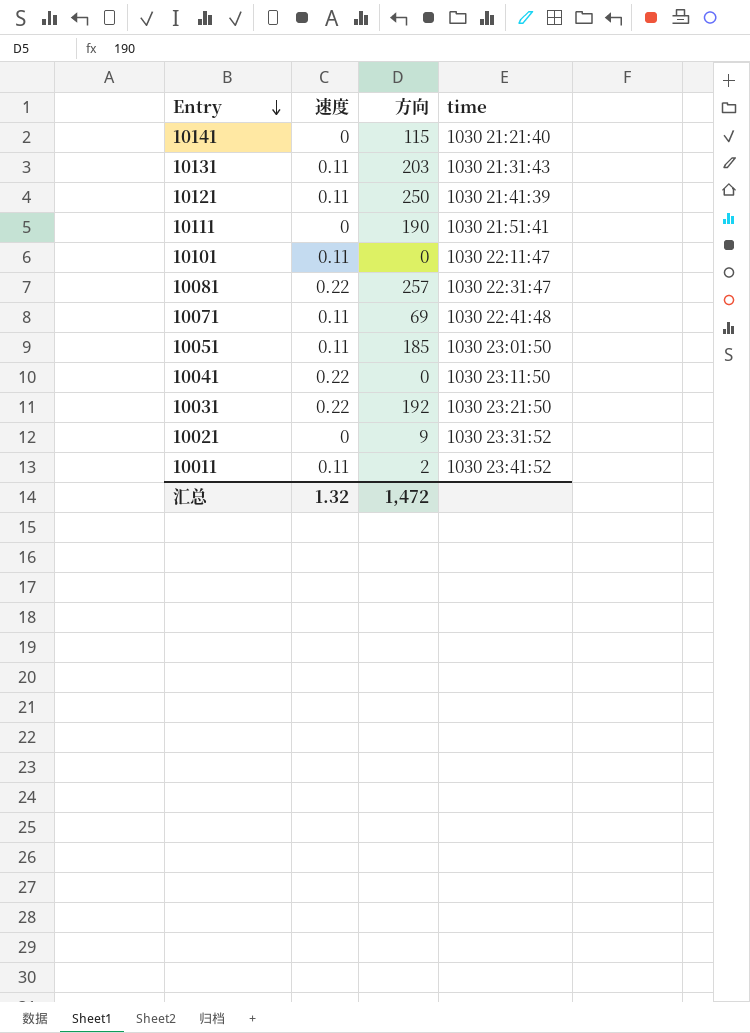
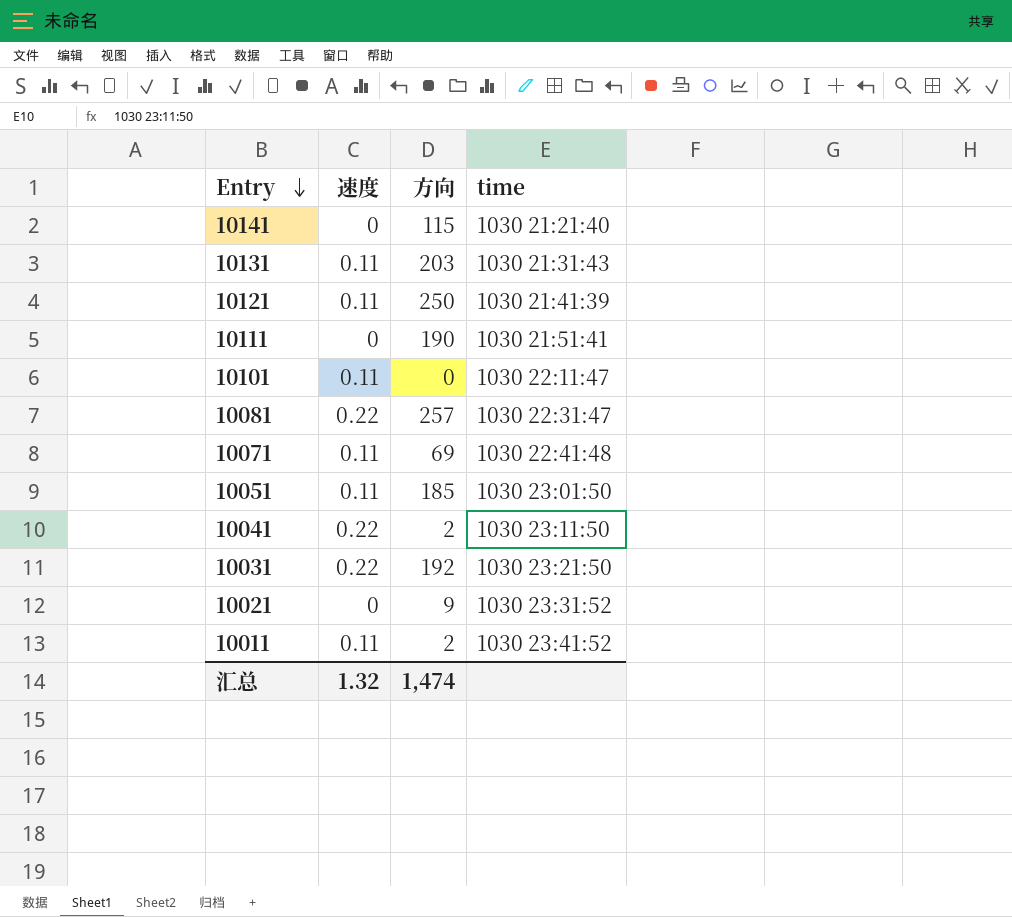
10041 | 方向: 0 -> 2
汇总 | 方向: 1,472 -> 1,474

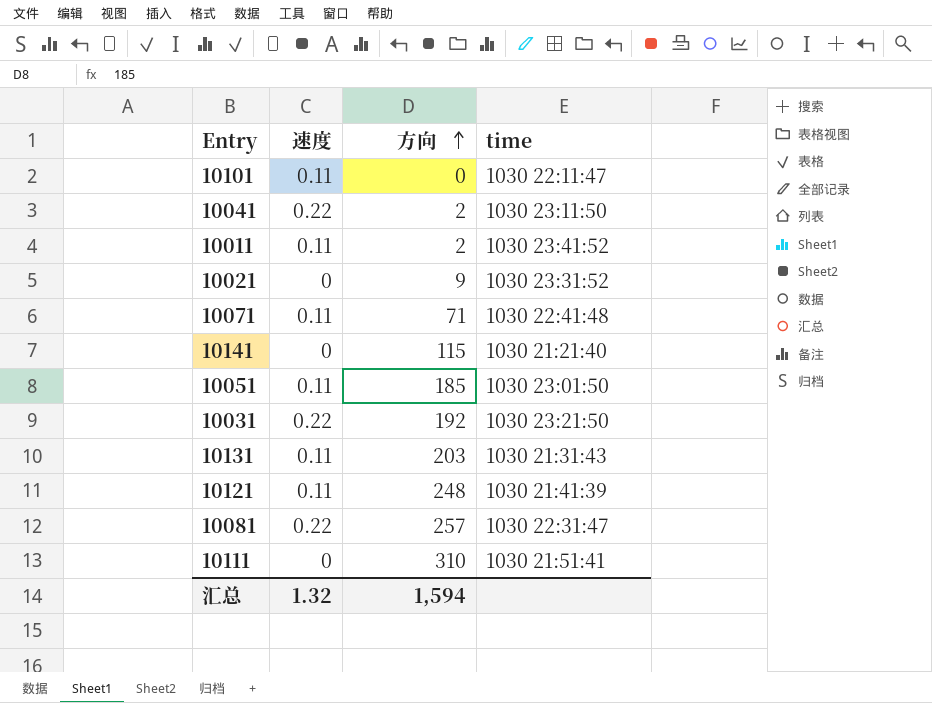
row order: Entry descending -> 方向 ascending
10071 | 方向: 69 -> 71
10121 | 方向: 250 -> 248
10111 | 方向: 190 -> 310
汇总 | 方向: 1,474 -> 1,594

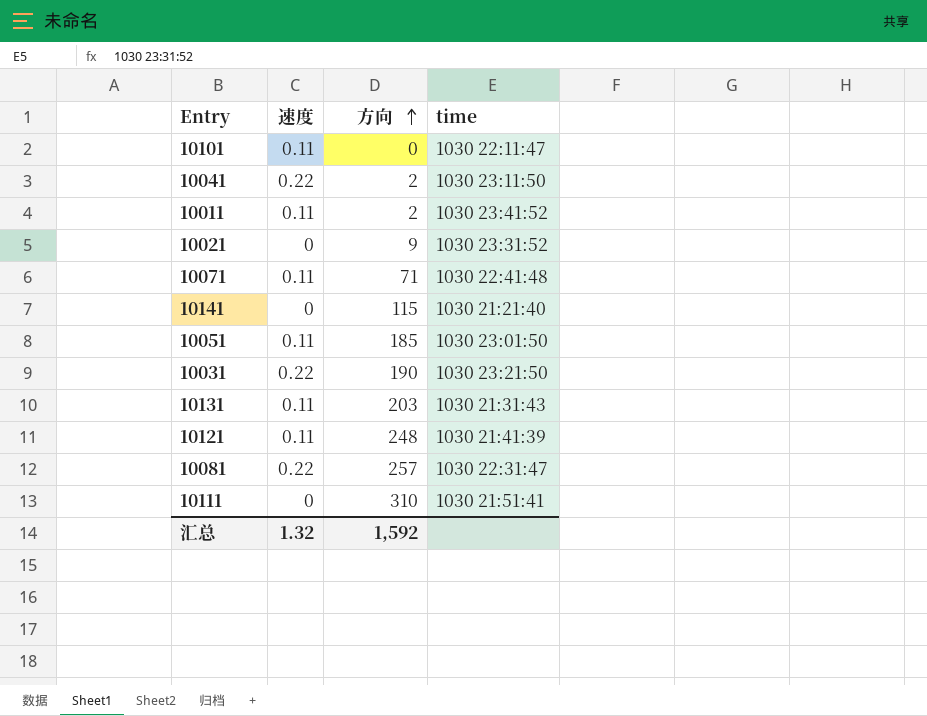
10031 | 方向: 192 -> 190
汇总 | 方向: 1,594 -> 1,592

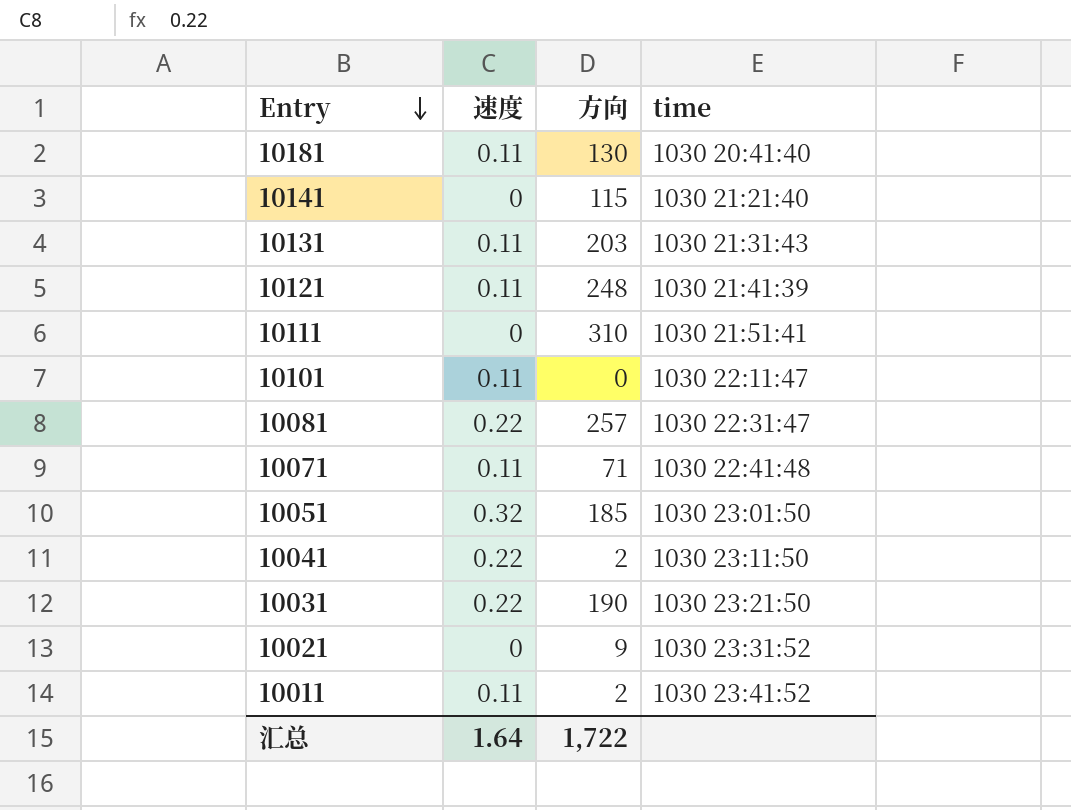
row order: 方向 ascending -> Entry descending
row 10181: none -> 0.11 | 130 | 1030 20:41:40
10051 | 速度: 0.11 -> 0.32
汇总 | 速度: 1.32 -> 1.64
汇总 | 方向: 1,592 -> 1,722

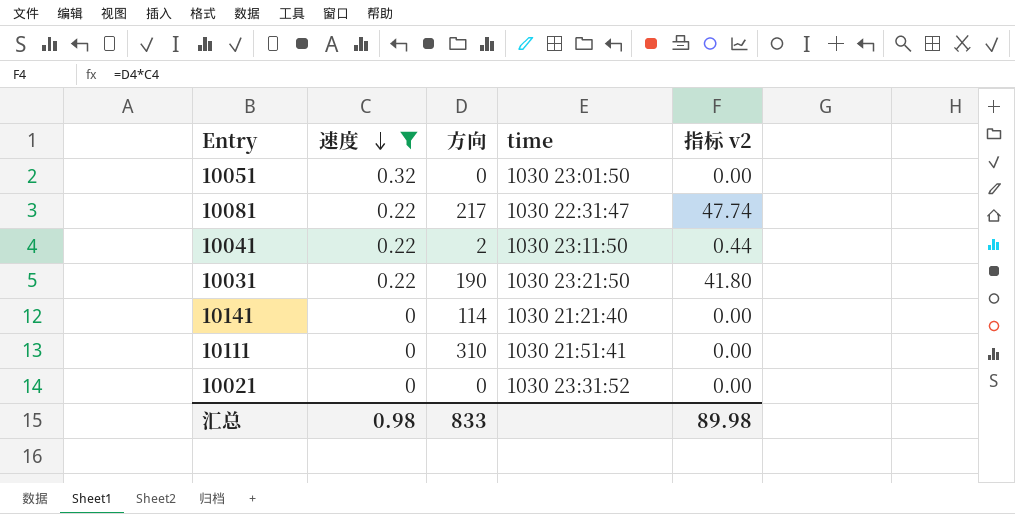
filter: none -> 速度 != 0.11
row order: Entry descending -> 速度 descending
column 指标 v2 | formula: none -> [速度] * [方向]
10051 | 方向: 185 -> 0
10081 | 方向: 257 -> 217
10141 | 方向: 115 -> 114
10021 | 方向: 9 -> 0
汇总 | 速度: 1.64 -> 0.98
汇总 | 方向: 1,722 -> 833

